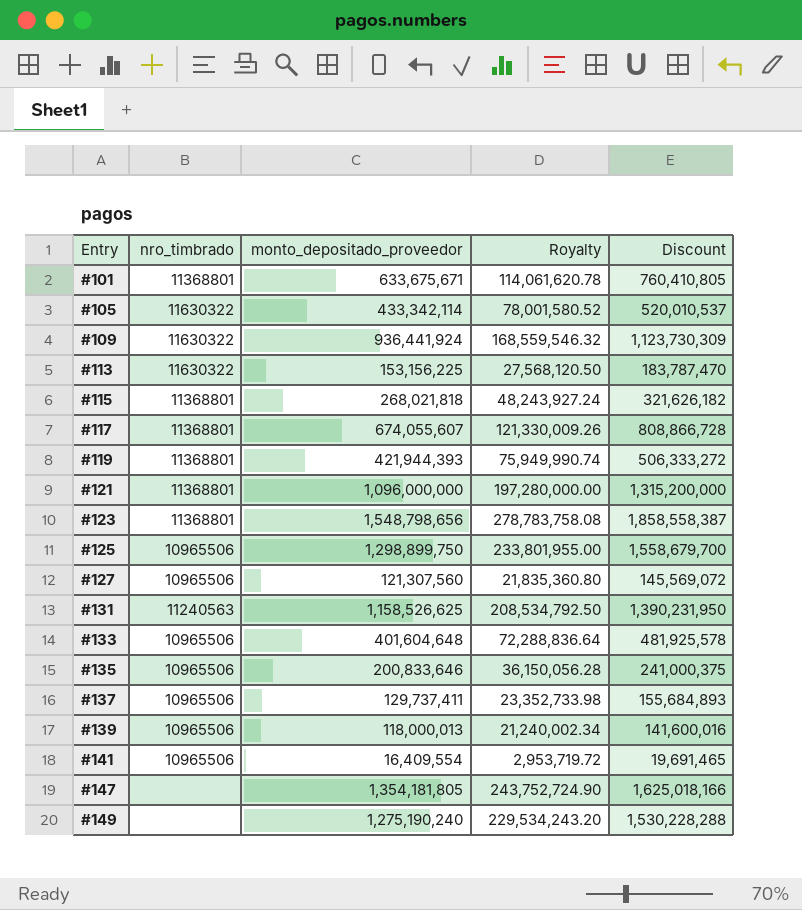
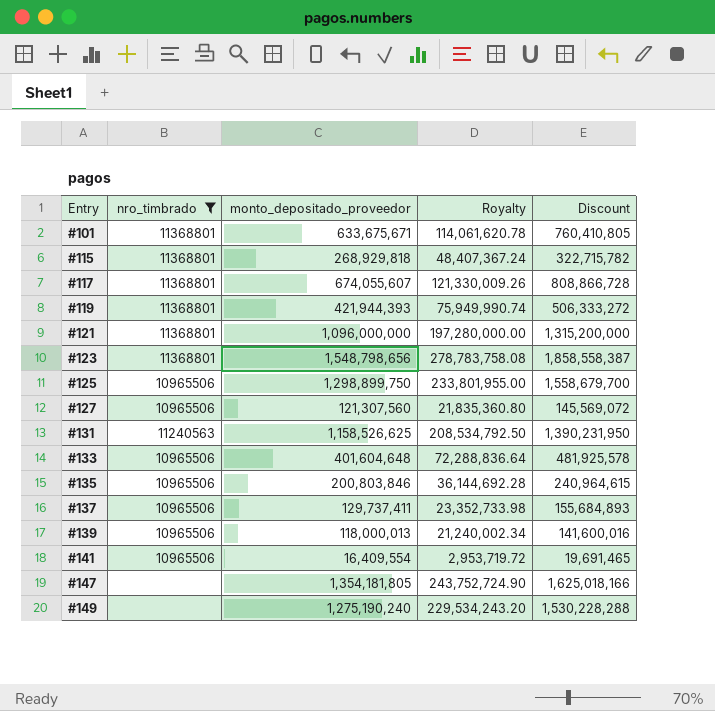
filter: none -> nro_timbrado != 11630322
#115 | monto_depositado_proveedor: 268,021,818 -> 268,929,818
#115 | Royalty: 48,243,927.24 -> 48,407,367.24
#115 | Discount: 321,626,182 -> 322,715,782
#135 | monto_depositado_proveedor: 200,833,646 -> 200,803,846
#135 | Royalty: 36,150,056.28 -> 36,144,692.28
#135 | Discount: 241,000,375 -> 240,964,615

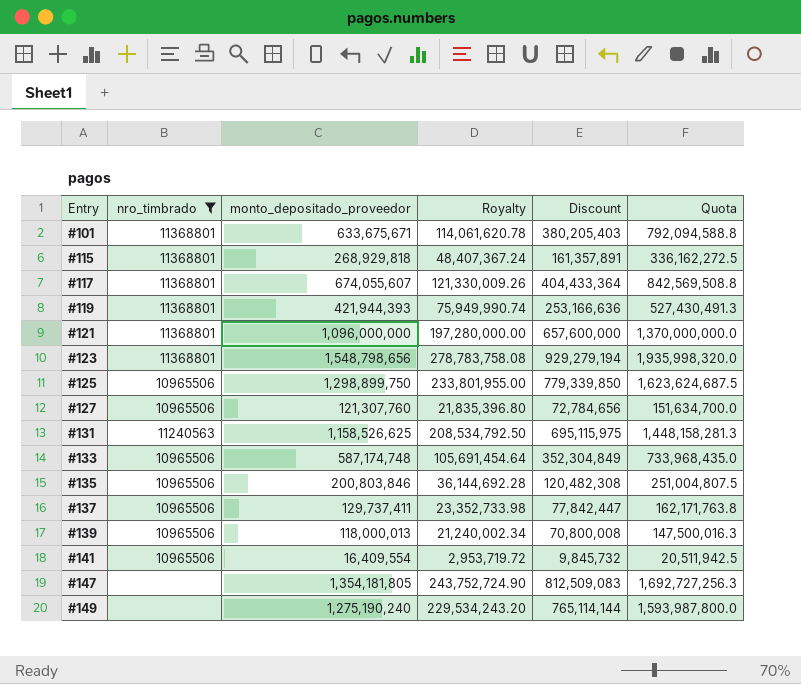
column Discount | formula: [monto_depositado_proveedor] * 1.2 -> [monto_depositado_proveedor] * 0.6
column Quota | formula: none -> [monto_depositado_proveedor] * 1.25
#127 | monto_depositado_proveedor: 121,307,560 -> 121,307,760
#127 | Royalty: 21,835,360.80 -> 21,835,396.80
#133 | monto_depositado_proveedor: 401,604,648 -> 587,174,748
#133 | Royalty: 72,288,836.64 -> 105,691,454.64

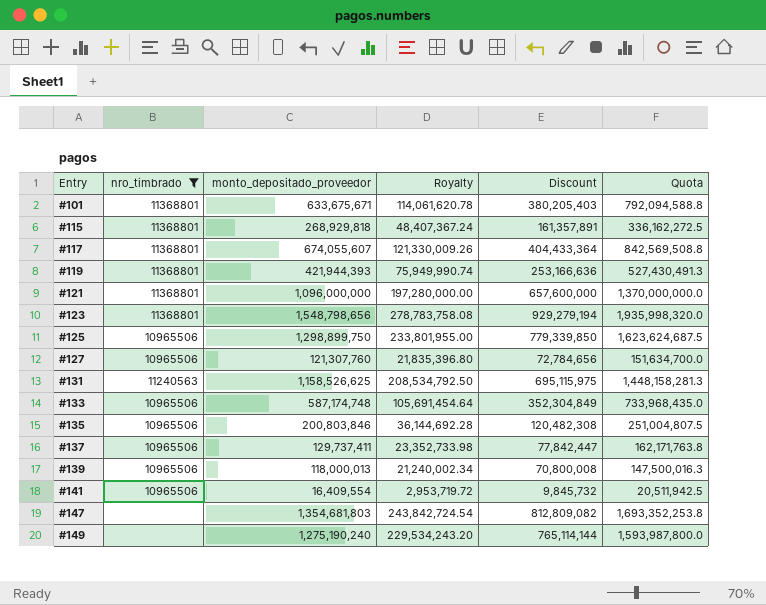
#147 | monto_depositado_proveedor: 1,354,181,805 -> 1,354,681,803
#147 | Royalty: 243,752,724.90 -> 243,842,724.54
#147 | Discount: 812,509,083 -> 812,809,082
#147 | Quota: 1,692,727,256.3 -> 1,693,352,253.8

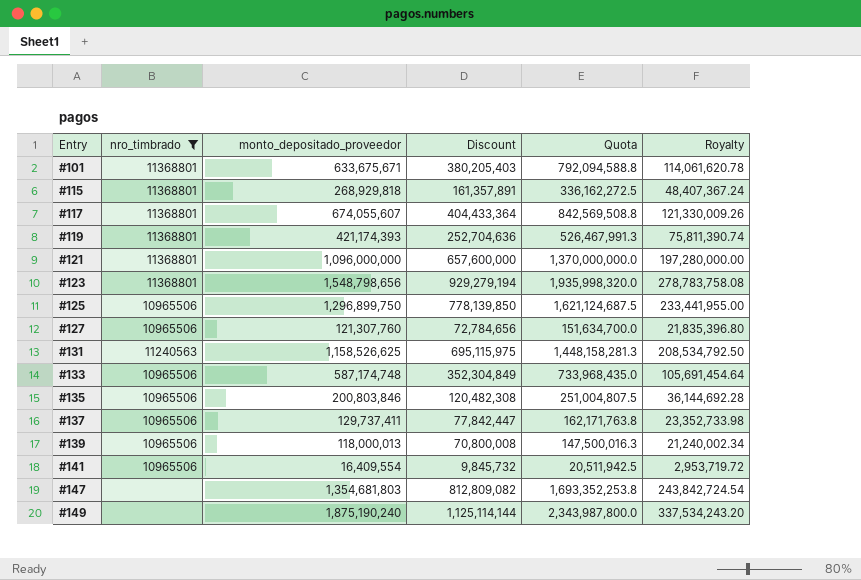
column Royalty | position: 4 -> 6
#119 | monto_depositado_proveedor: 421,944,393 -> 421,174,393
#119 | Discount: 253,166,636 -> 252,704,636
#119 | Quota: 527,430,491.3 -> 526,467,991.3
#119 | Royalty: 75,949,990.74 -> 75,811,390.74
#125 | monto_depositado_proveedor: 1,298,899,750 -> 1,296,899,750
#125 | Discount: 779,339,850 -> 778,139,850
#125 | Quota: 1,623,624,687.5 -> 1,621,124,687.5
#125 | Royalty: 233,801,955.00 -> 233,441,955.00
#149 | monto_depositado_proveedor: 1,275,190,240 -> 1,875,190,240
#149 | Discount: 765,114,144 -> 1,125,114,144
#149 | Quota: 1,593,987,800.0 -> 2,343,987,800.0
#149 | Royalty: 229,534,243.20 -> 337,534,243.20

